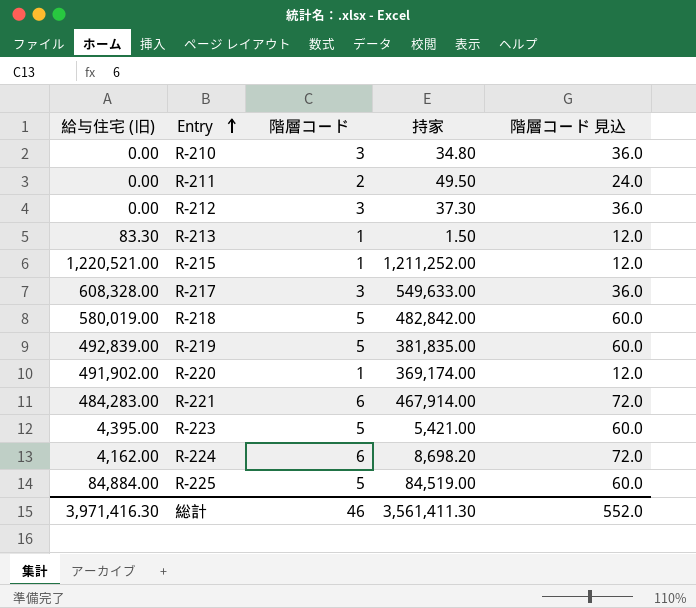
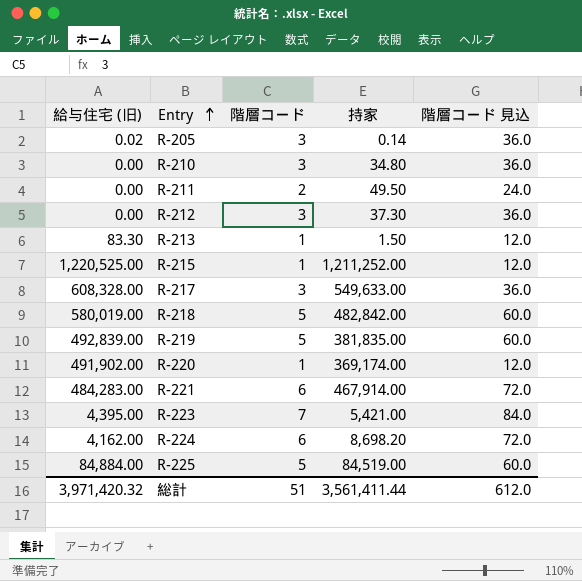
row R-205: none -> 0.02 | 3 | 0.14 | 36.0
R-215 | 給与住宅 (旧): 1,220,521.00 -> 1,220,525.00
R-223 | 階層コード: 5 -> 7
R-223 | 階層コード 見込: 60.0 -> 84.0
総計 | 給与住宅 (旧): 3,971,416.30 -> 3,971,420.32
総計 | 階層コード: 46 -> 51
総計 | 持家: 3,561,411.30 -> 3,561,411.44
総計 | 階層コード 見込: 552.0 -> 612.0

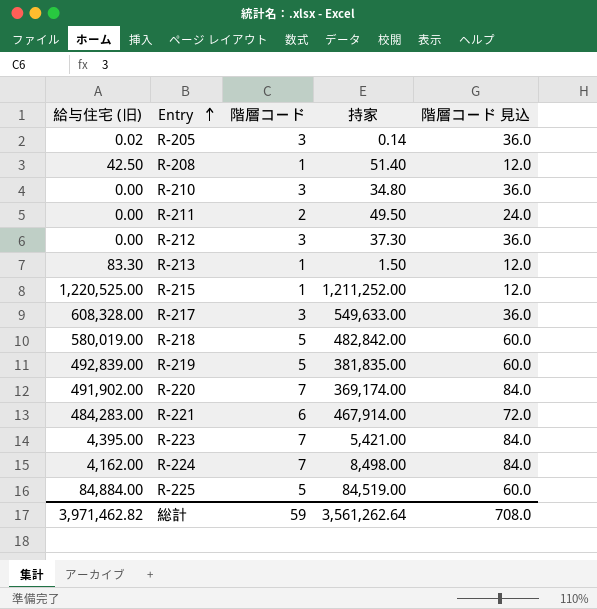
row R-208: none -> 42.50 | 1 | 51.40 | 12.0
R-220 | 階層コード: 1 -> 7
R-220 | 階層コード 見込: 12.0 -> 84.0
R-224 | 階層コード: 6 -> 7
R-224 | 持家: 8,698.20 -> 8,498.00
R-224 | 階層コード 見込: 72.0 -> 84.0
総計 | 給与住宅 (旧): 3,971,420.32 -> 3,971,462.82
総計 | 階層コード: 51 -> 59
総計 | 持家: 3,561,411.44 -> 3,561,262.64
総計 | 階層コード 見込: 612.0 -> 708.0

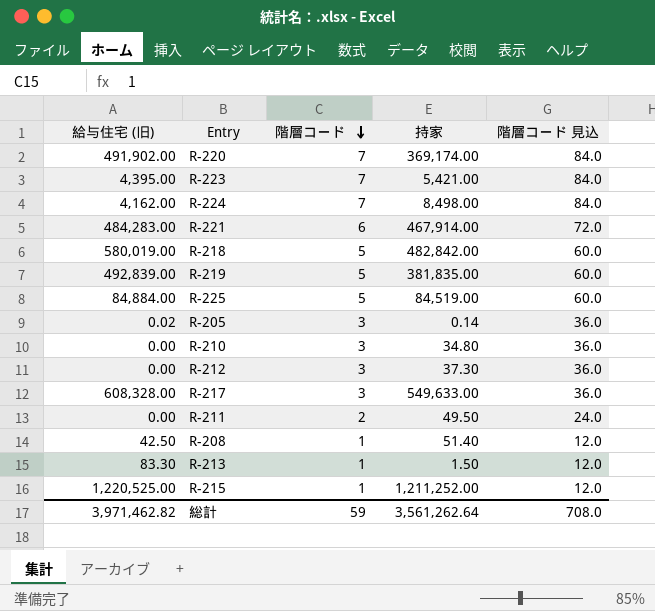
row order: Entry ascending -> 階層コード descending

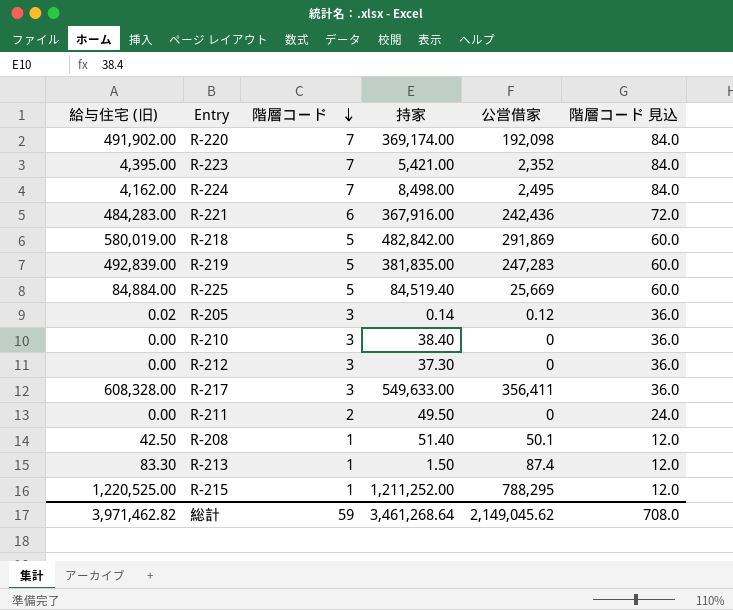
column 公営借家 | position: none -> 5
R-221 | 持家: 467,914.00 -> 367,916.00
R-225 | 持家: 84,519.00 -> 84,519.40
R-210 | 持家: 34.80 -> 38.40
総計 | 持家: 3,561,262.64 -> 3,461,268.64

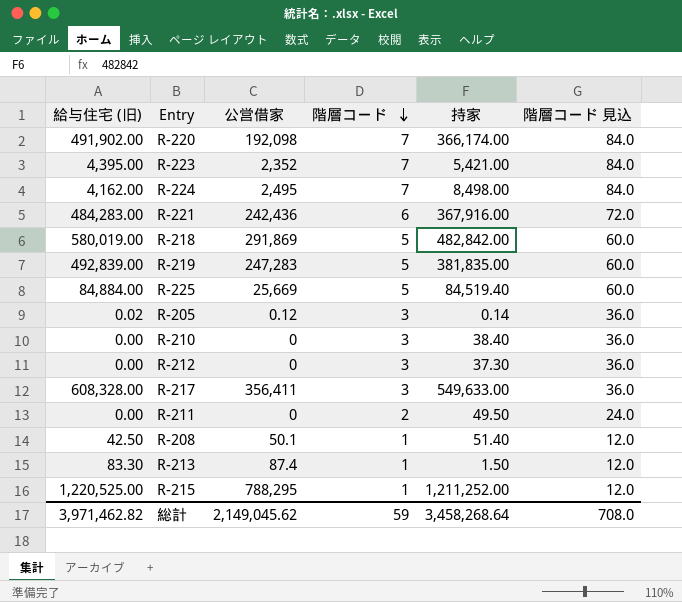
column 公営借家 | position: 5 -> 3
R-220 | 持家: 369,174.00 -> 366,174.00
総計 | 持家: 3,461,268.64 -> 3,458,268.64

